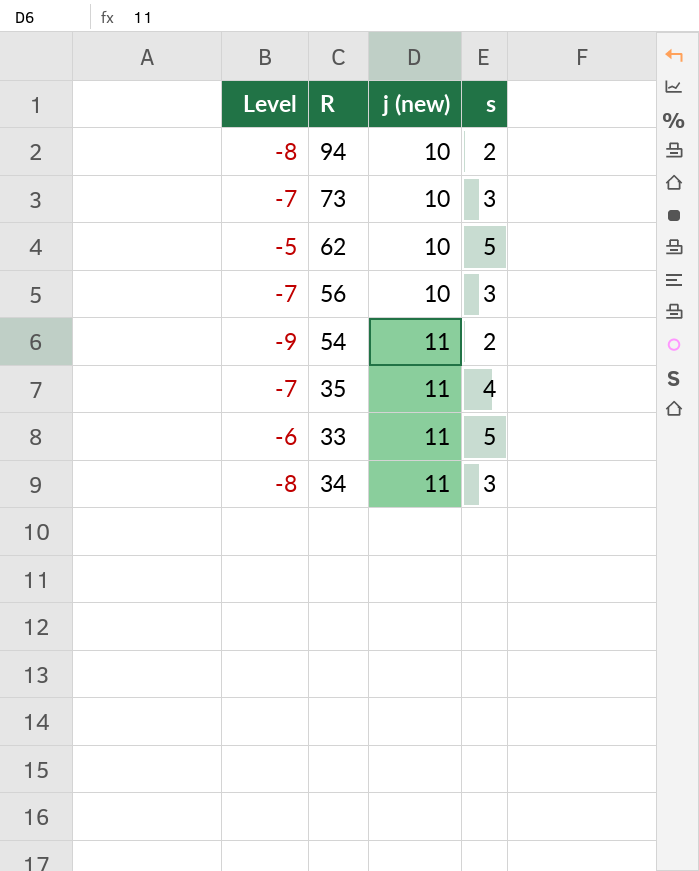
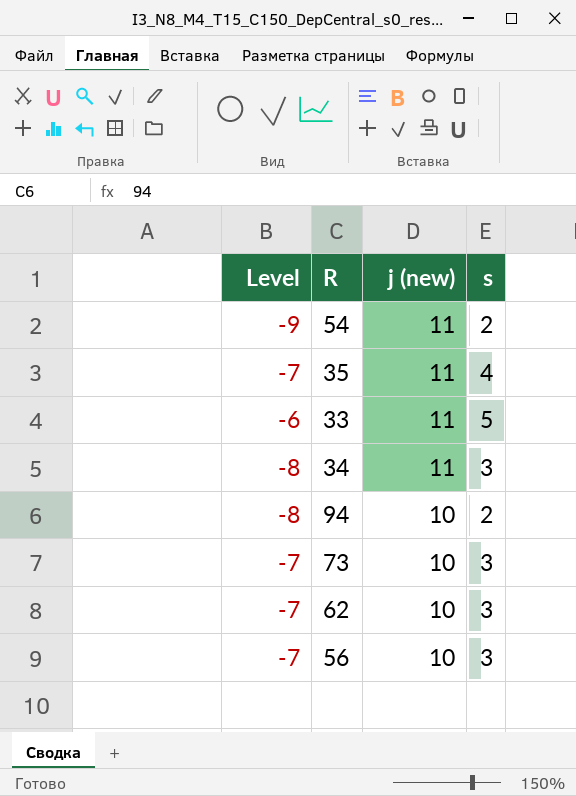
row order: j (new) ascending -> j (new) descending
62 | Level: -5 -> -7
62 | s: 5 -> 3

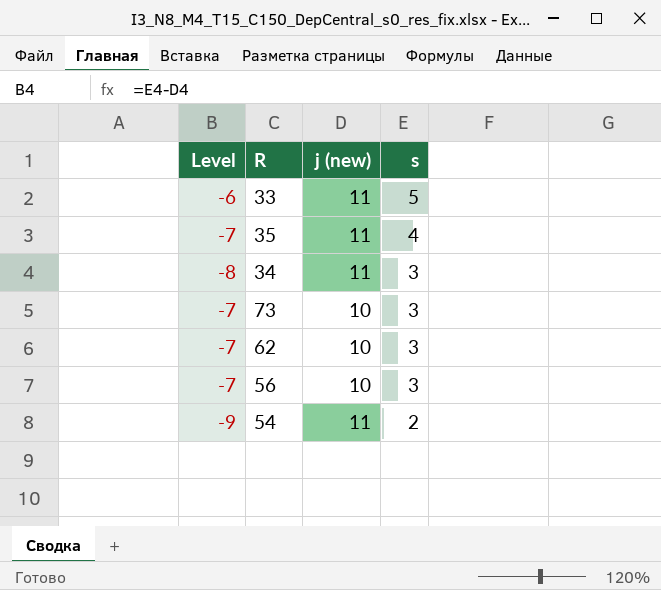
row order: j (new) descending -> s descending
row 94: -8 | 10 | 2 -> none

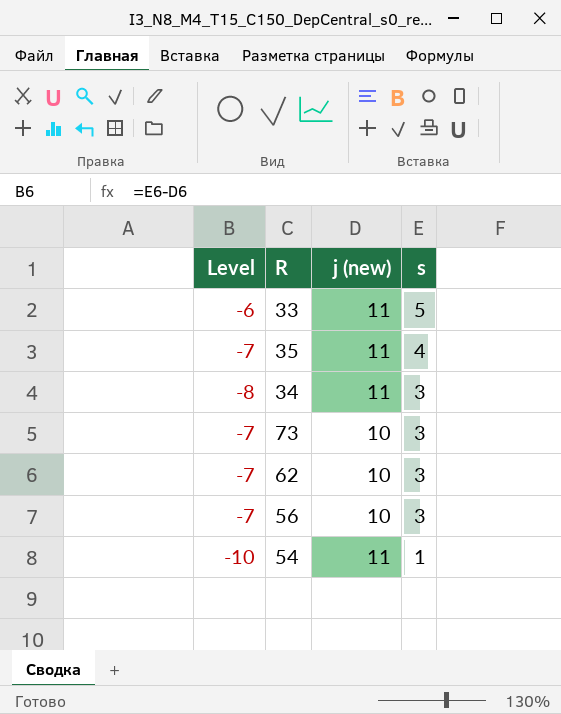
54 | Level: -9 -> -10
54 | s: 2 -> 1

